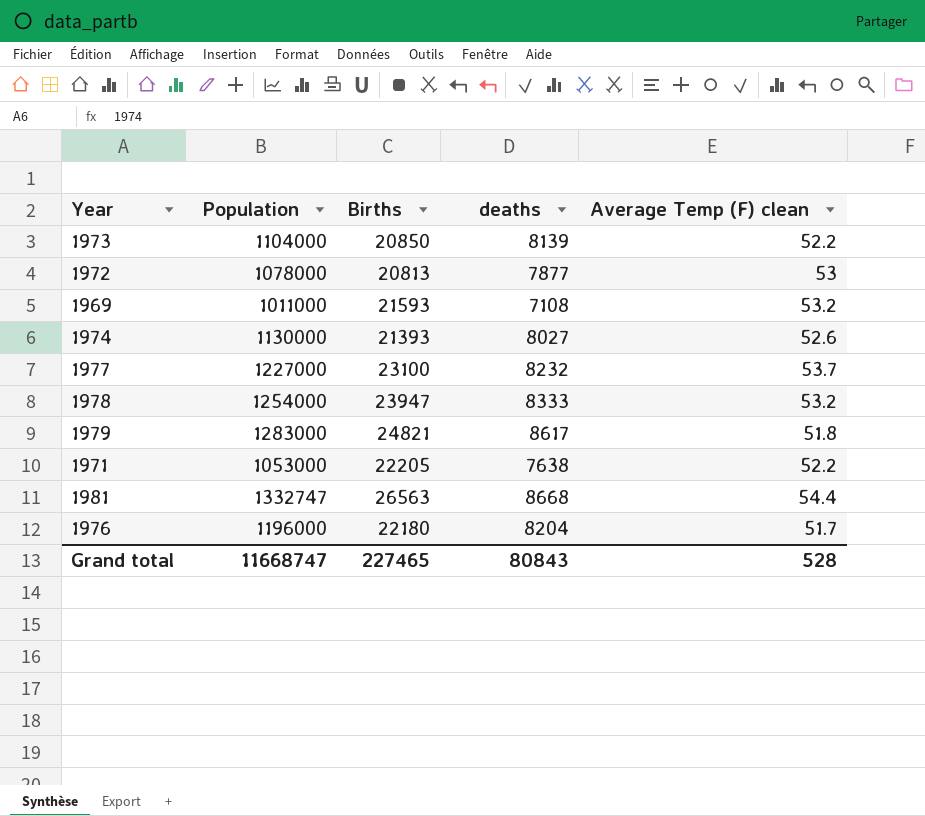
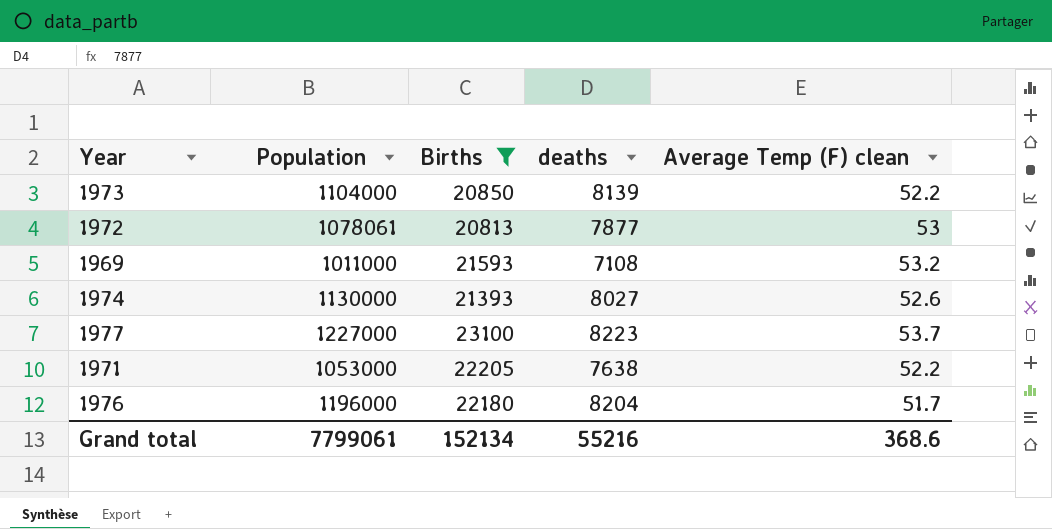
filter: none -> Births <= 23100
1972 | Population: 1078000 -> 1078061
1977 | deaths: 8232 -> 8223
Grand total | Population: 11668747 -> 7799061
Grand total | Births: 227465 -> 152134
Grand total | deaths: 80843 -> 55216
Grand total | Average Temp (F) clean: 528 -> 368.6

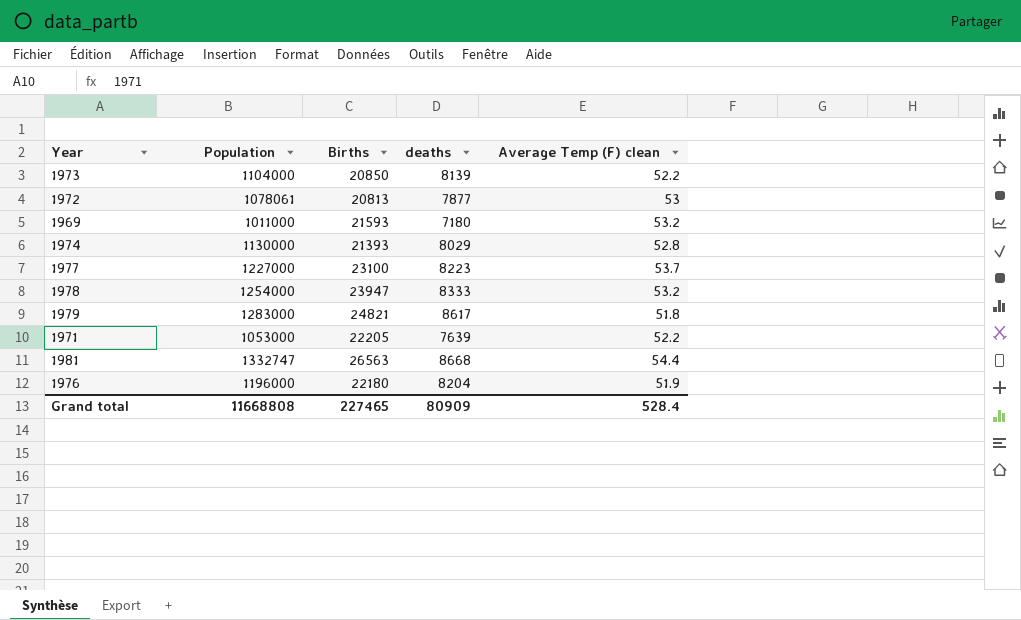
filter: Births <= 23100 -> none
1969 | deaths: 7108 -> 7180
1974 | deaths: 8027 -> 8029
1974 | Average Temp (F) clean: 52.6 -> 52.8
1971 | deaths: 7638 -> 7639
1976 | Average Temp (F) clean: 51.7 -> 51.9
Grand total | Population: 7799061 -> 11668808
Grand total | Births: 152134 -> 227465
Grand total | deaths: 55216 -> 80909
Grand total | Average Temp (F) clean: 368.6 -> 528.4

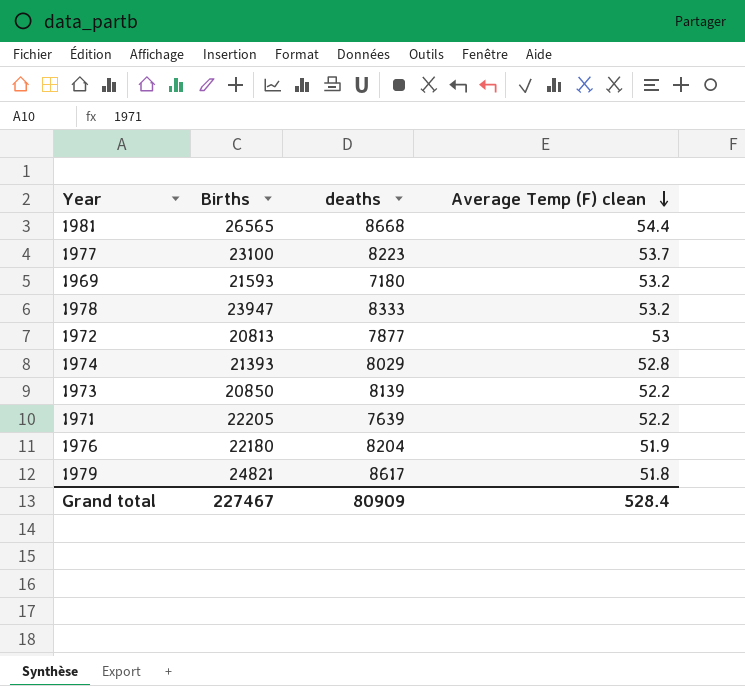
row order: none -> Average Temp (F) clean descending
column Population | position: 2 -> none
1981 | Births: 26563 -> 26565
Grand total | Births: 227465 -> 227467

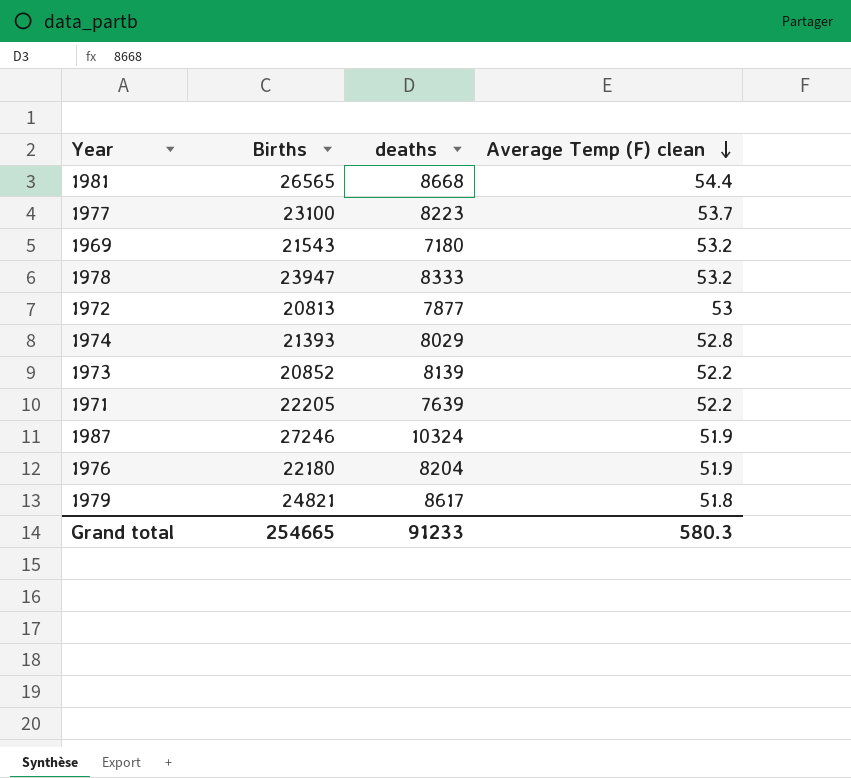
1969 | Births: 21593 -> 21543
1973 | Births: 20850 -> 20852
row 1987: none -> 27246 | 10324 | 51.9
Grand total | Births: 227467 -> 254665
Grand total | deaths: 80909 -> 91233
Grand total | Average Temp (F) clean: 528.4 -> 580.3

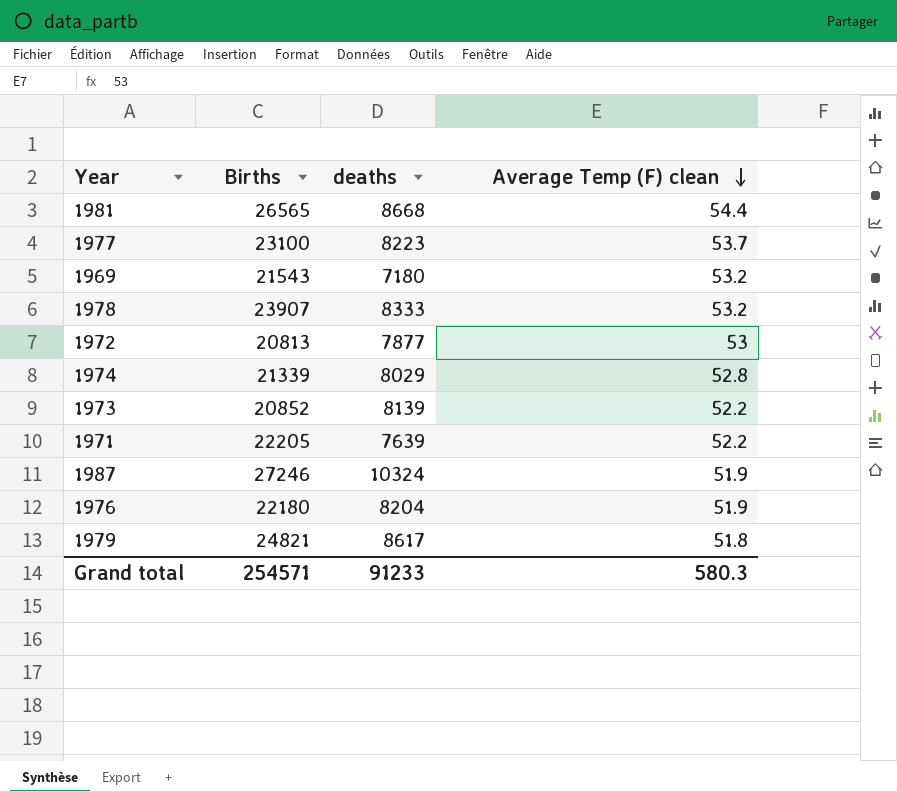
1978 | Births: 23947 -> 23907
1974 | Births: 21393 -> 21339
Grand total | Births: 254665 -> 254571

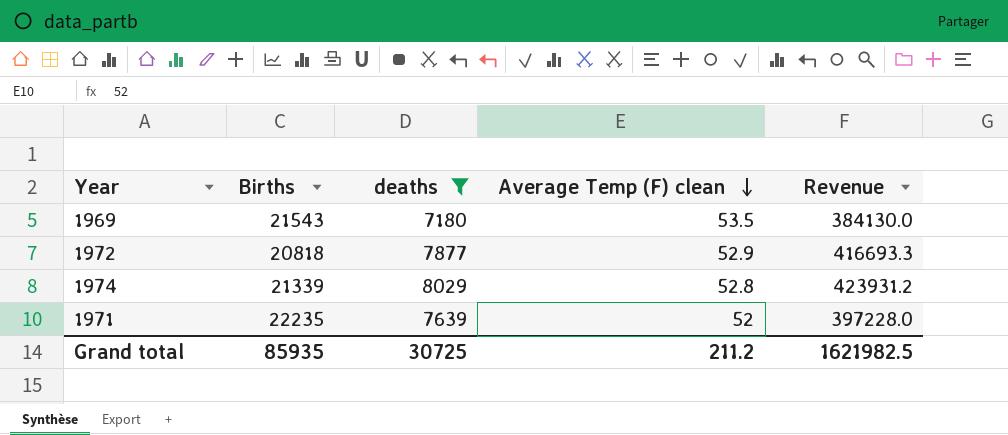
filter: none -> deaths <= 8029
column Revenue | formula: none -> [deaths] * [Average Temp (F) clean]
1969 | Average Temp (F) clean: 53.2 -> 53.5
1972 | Births: 20813 -> 20818
1972 | Average Temp (F) clean: 53 -> 52.9
1971 | Births: 22205 -> 22235
1971 | Average Temp (F) clean: 52.2 -> 52
Grand total | Births: 254571 -> 85935
Grand total | deaths: 91233 -> 30725
Grand total | Average Temp (F) clean: 580.3 -> 211.2

